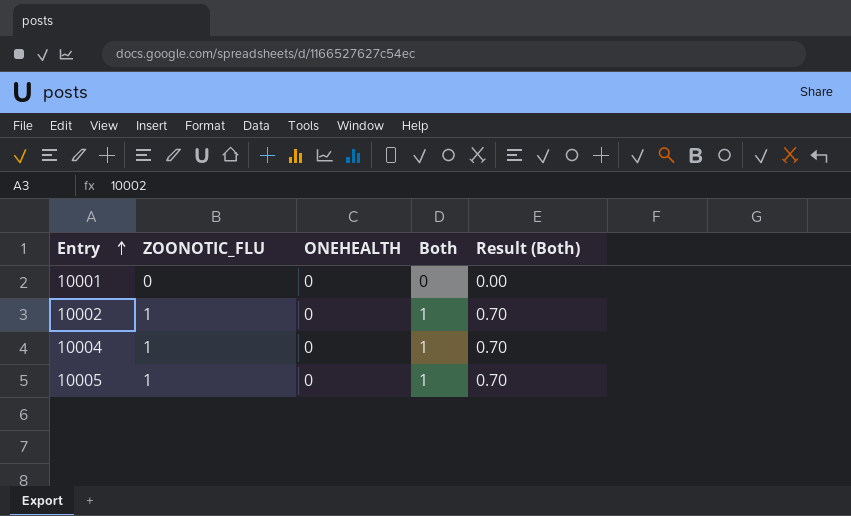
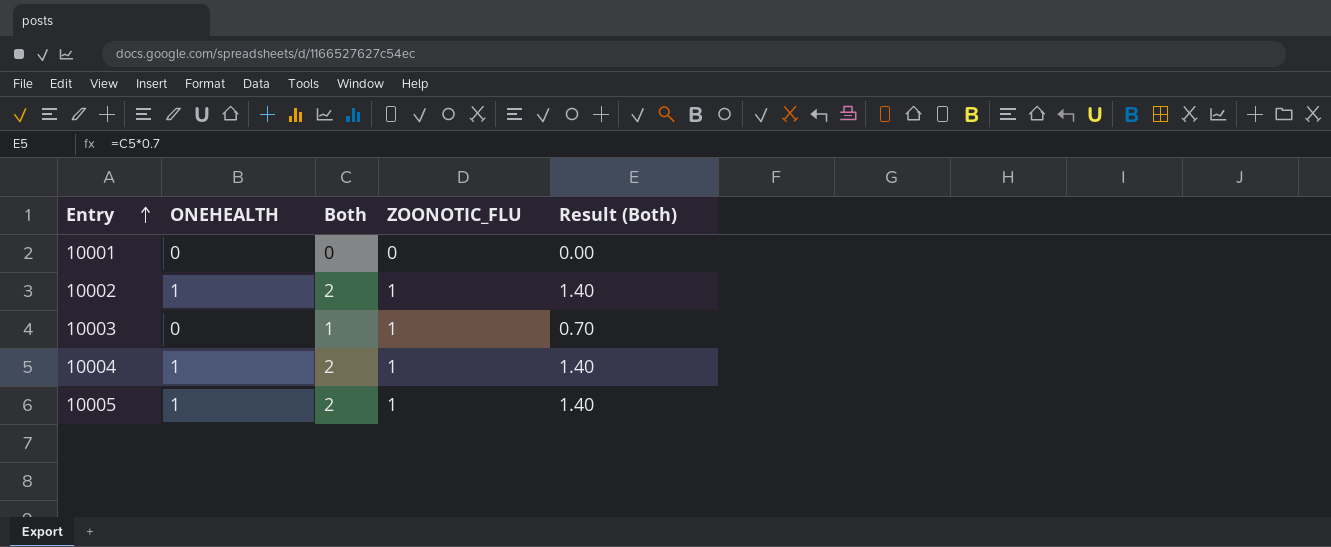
column ZOONOTIC_FLU | position: 2 -> 4
10002 | ONEHEALTH: 0 -> 1
10002 | Both: 1 -> 2
10002 | Result (Both): 0.70 -> 1.40
row 10003: none -> 0 | 1 | 1 | 0.70
10004 | ONEHEALTH: 0 -> 1
10004 | Both: 1 -> 2
10004 | Result (Both): 0.70 -> 1.40
10005 | ONEHEALTH: 0 -> 1
10005 | Both: 1 -> 2
10005 | Result (Both): 0.70 -> 1.40

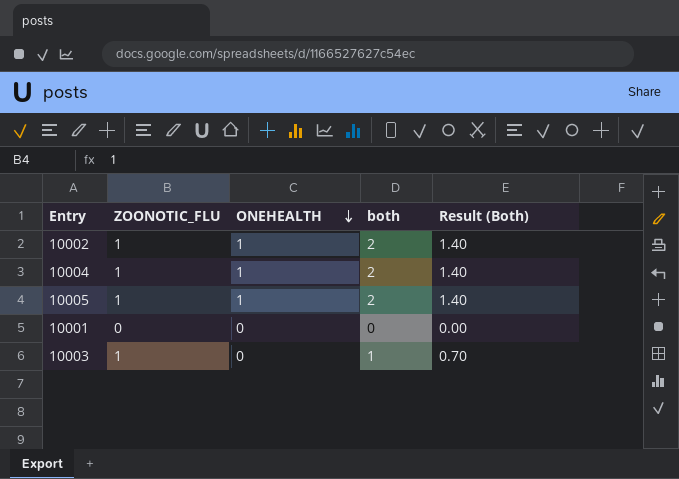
row order: Entry ascending -> ONEHEALTH descending
column ZOONOTIC_FLU | position: 4 -> 2
column name: Both -> both

